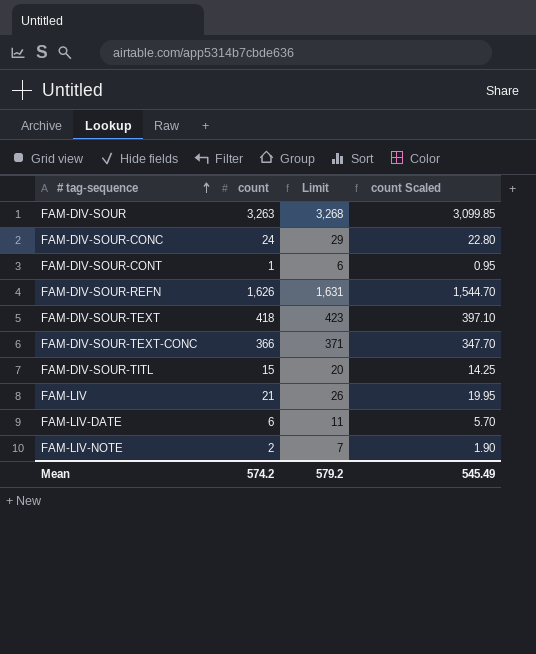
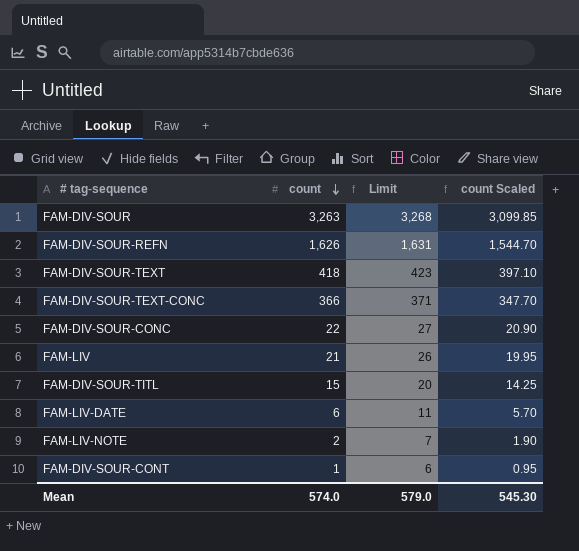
row order: # tag-sequence ascending -> count descending
FAM-DIV-SOUR-CONC | count: 24 -> 22
FAM-DIV-SOUR-CONC | Limit: 29 -> 27
FAM-DIV-SOUR-CONC | count Scaled: 22.80 -> 20.90
Mean | count: 574.2 -> 574.0
Mean | Limit: 579.2 -> 579.0
Mean | count Scaled: 545.49 -> 545.30

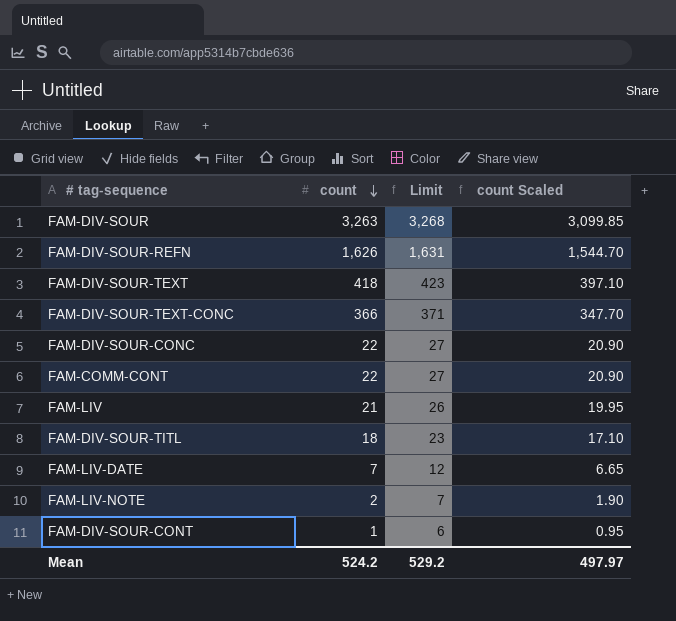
row FAM-COMM-CONT: none -> 22 | 27 | 20.90
FAM-DIV-SOUR-TITL | count: 15 -> 18
FAM-DIV-SOUR-TITL | Limit: 20 -> 23
FAM-DIV-SOUR-TITL | count Scaled: 14.25 -> 17.10
FAM-LIV-DATE | count: 6 -> 7
FAM-LIV-DATE | Limit: 11 -> 12
FAM-LIV-DATE | count Scaled: 5.70 -> 6.65
Mean | count: 574.0 -> 524.2
Mean | Limit: 579.0 -> 529.2
Mean | count Scaled: 545.30 -> 497.97

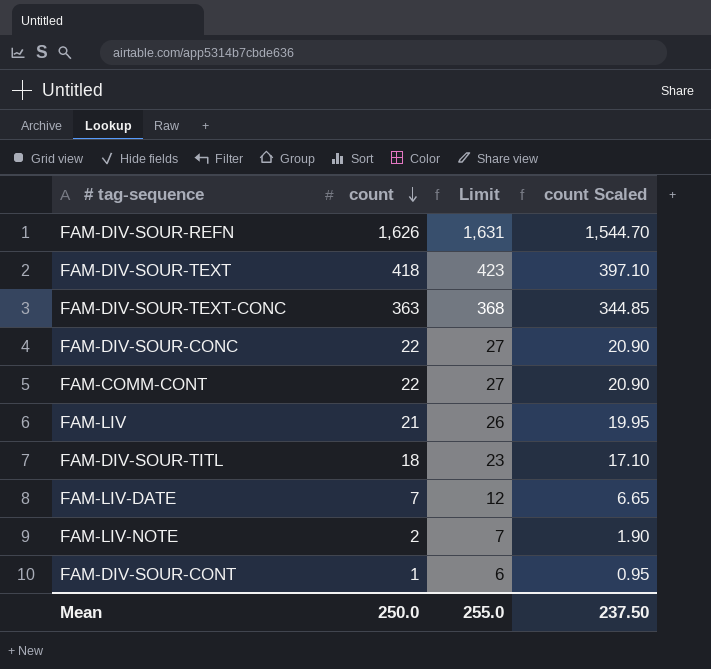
row FAM-DIV-SOUR: 3,263 | 3,268 | 3,099.85 -> none
FAM-DIV-SOUR-TEXT-CONC | count: 366 -> 363
FAM-DIV-SOUR-TEXT-CONC | Limit: 371 -> 368
FAM-DIV-SOUR-TEXT-CONC | count Scaled: 347.70 -> 344.85
Mean | count: 524.2 -> 250.0
Mean | Limit: 529.2 -> 255.0
Mean | count Scaled: 497.97 -> 237.50

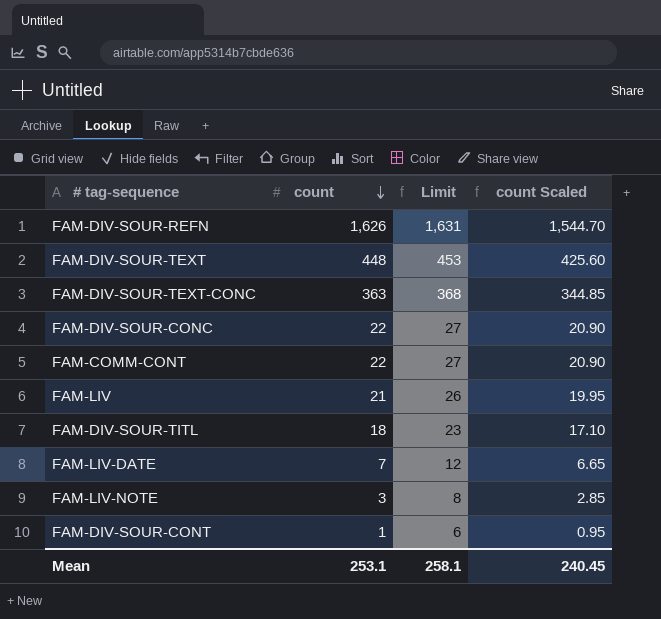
FAM-DIV-SOUR-TEXT | count: 418 -> 448
FAM-DIV-SOUR-TEXT | Limit: 423 -> 453
FAM-DIV-SOUR-TEXT | count Scaled: 397.10 -> 425.60
FAM-LIV-NOTE | count: 2 -> 3
FAM-LIV-NOTE | Limit: 7 -> 8
FAM-LIV-NOTE | count Scaled: 1.90 -> 2.85
Mean | count: 250.0 -> 253.1
Mean | Limit: 255.0 -> 258.1
Mean | count Scaled: 237.50 -> 240.45

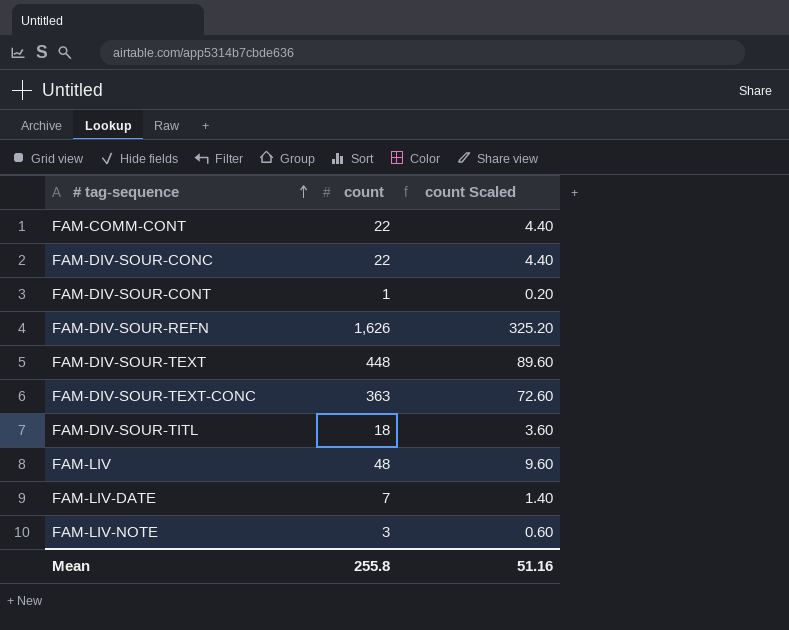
row order: count descending -> # tag-sequence ascending
column Limit | formula: [count] + 5 -> none
column count Scaled | formula: [count] * 0.95 -> [count] * 0.2
FAM-LIV | count: 21 -> 48
Mean | count: 253.1 -> 255.8
Mean | count Scaled: 240.45 -> 51.16

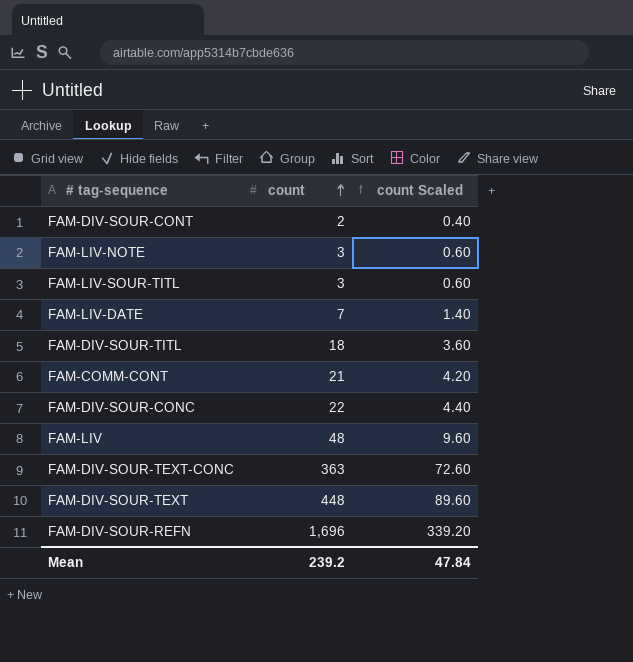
row order: # tag-sequence ascending -> count ascending
FAM-DIV-SOUR-CONT | count: 1 -> 2
FAM-DIV-SOUR-CONT | count Scaled: 0.20 -> 0.40
row FAM-LIV-SOUR-TITL: none -> 3 | 0.60
FAM-COMM-CONT | count: 22 -> 21
FAM-COMM-CONT | count Scaled: 4.40 -> 4.20
FAM-DIV-SOUR-REFN | count: 1,626 -> 1,696
FAM-DIV-SOUR-REFN | count Scaled: 325.20 -> 339.20
Mean | count: 255.8 -> 239.2
Mean | count Scaled: 51.16 -> 47.84

